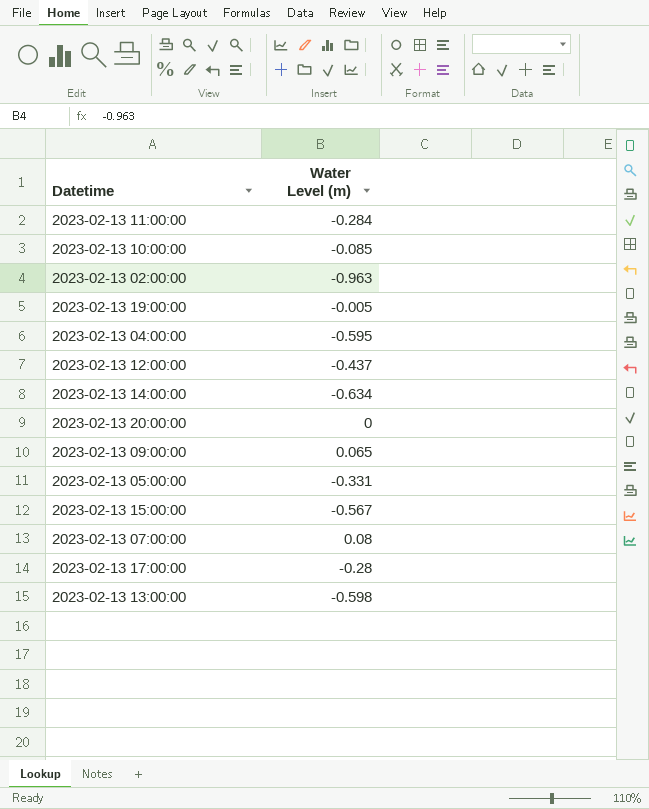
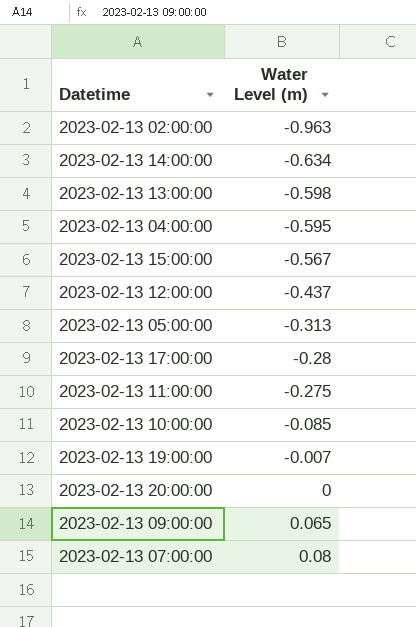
row order: none -> Water Level (m) ascending
2023-02-13 05:00:00 | Water Level (m): -0.331 -> -0.313
2023-02-13 11:00:00 | Water Level (m): -0.284 -> -0.275
2023-02-13 19:00:00 | Water Level (m): -0.005 -> -0.007

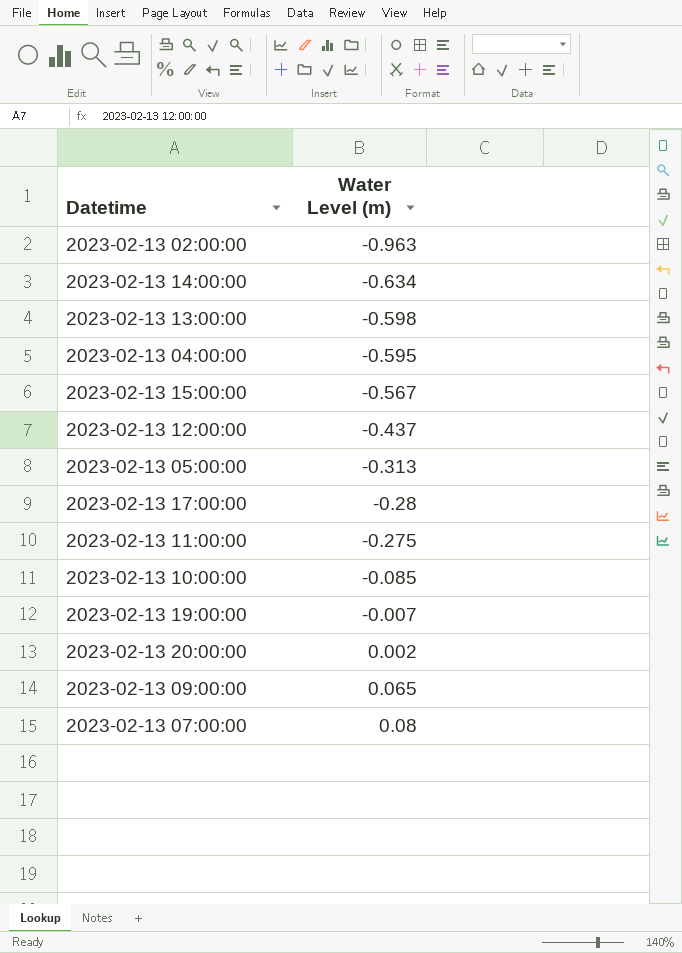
2023-02-13 20:00:00 | Water Level (m): 0 -> 0.002

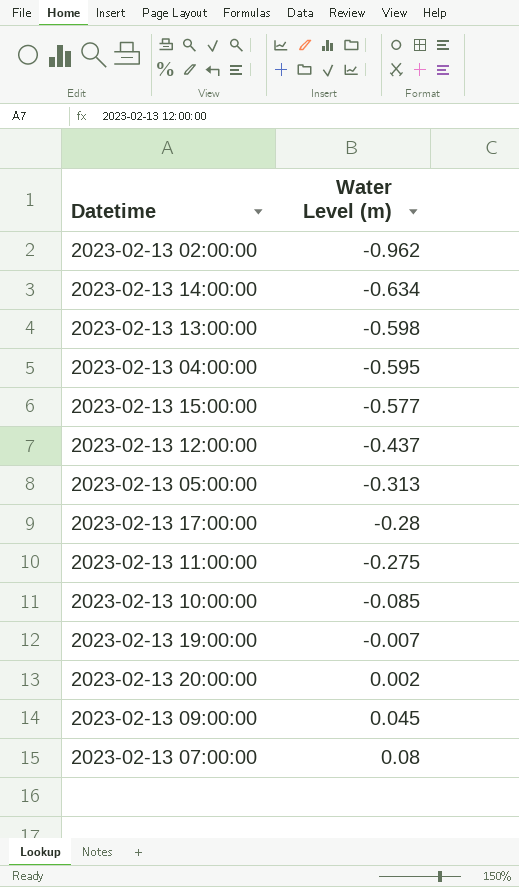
2023-02-13 02:00:00 | Water Level (m): -0.963 -> -0.962
2023-02-13 15:00:00 | Water Level (m): -0.567 -> -0.577
2023-02-13 09:00:00 | Water Level (m): 0.065 -> 0.045

